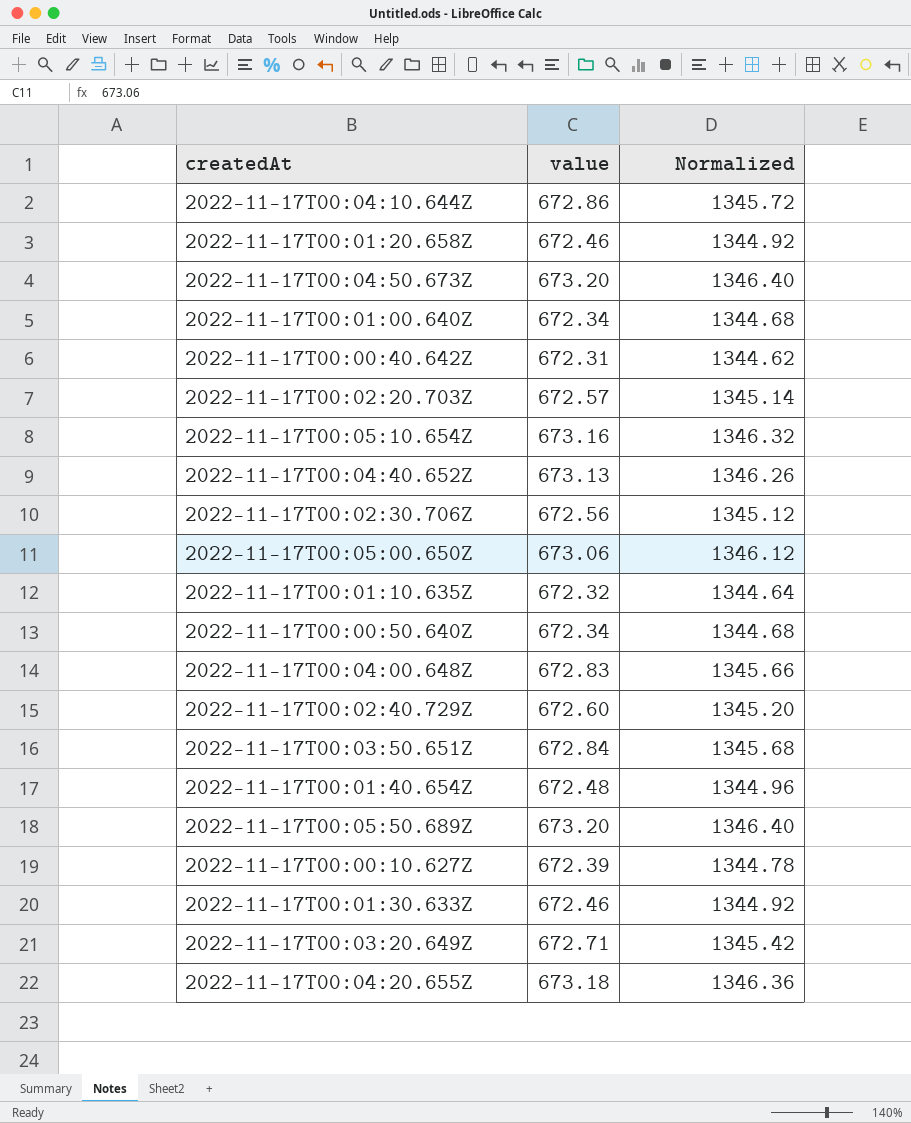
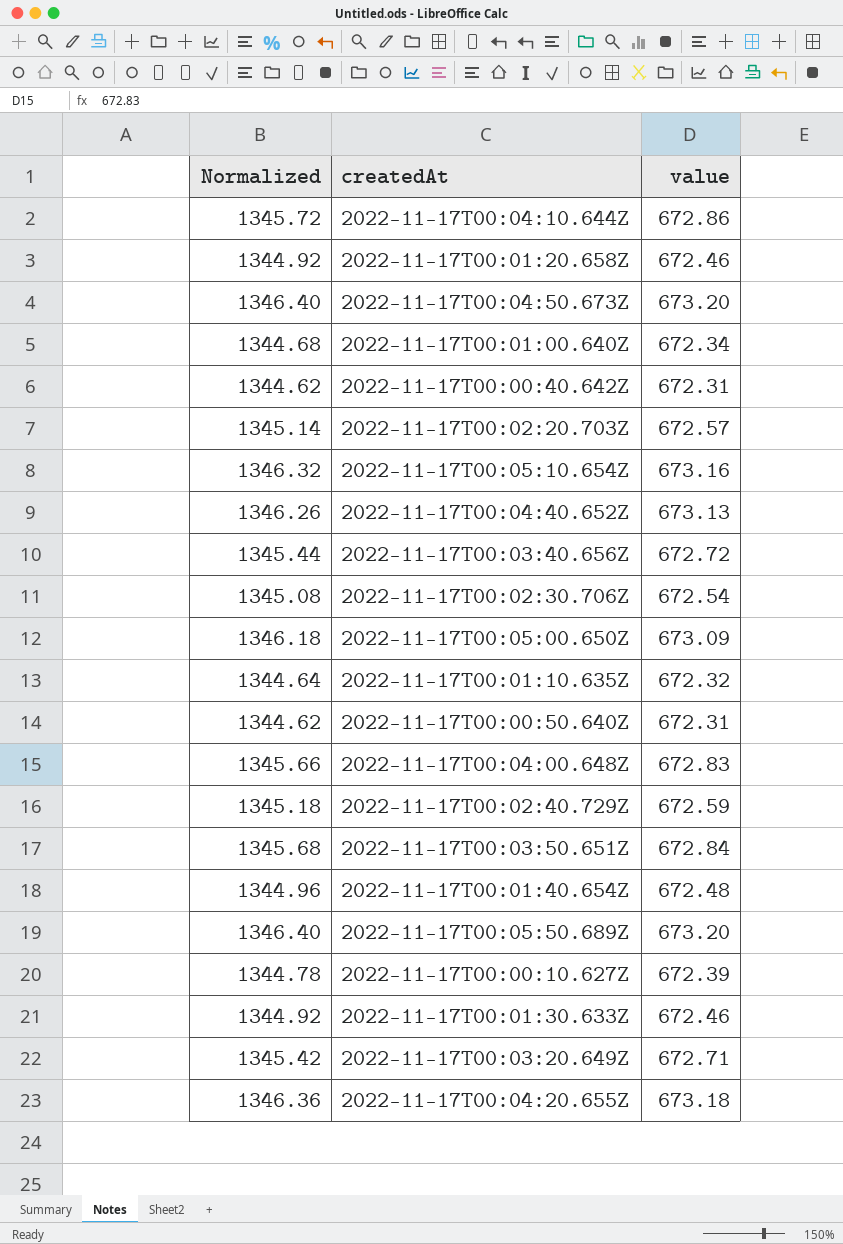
column Normalized | position: 3 -> 1
row 2022-11-17T00:03:40.656Z: none -> 1345.44 | 672.72
2022-11-17T00:02:30.706Z | Normalized: 1345.12 -> 1345.08
2022-11-17T00:02:30.706Z | value: 672.56 -> 672.54
2022-11-17T00:05:00.650Z | Normalized: 1346.12 -> 1346.18
2022-11-17T00:05:00.650Z | value: 673.06 -> 673.09
2022-11-17T00:00:50.640Z | Normalized: 1344.68 -> 1344.62
2022-11-17T00:00:50.640Z | value: 672.34 -> 672.31
2022-11-17T00:02:40.729Z | Normalized: 1345.20 -> 1345.18
2022-11-17T00:02:40.729Z | value: 672.60 -> 672.59

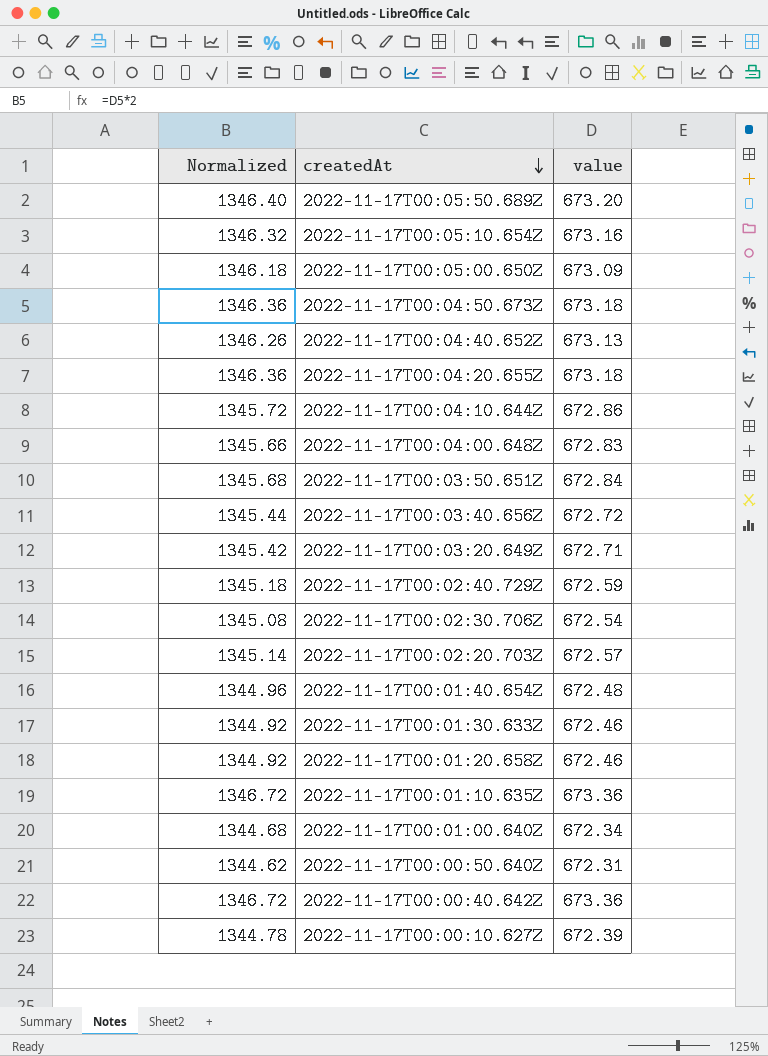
row order: none -> createdAt descending
2022-11-17T00:04:50.673Z | Normalized: 1346.40 -> 1346.36
2022-11-17T00:04:50.673Z | value: 673.20 -> 673.18
2022-11-17T00:01:10.635Z | Normalized: 1344.64 -> 1346.72
2022-11-17T00:01:10.635Z | value: 672.32 -> 673.36
2022-11-17T00:00:40.642Z | Normalized: 1344.62 -> 1346.72
2022-11-17T00:00:40.642Z | value: 672.31 -> 673.36

